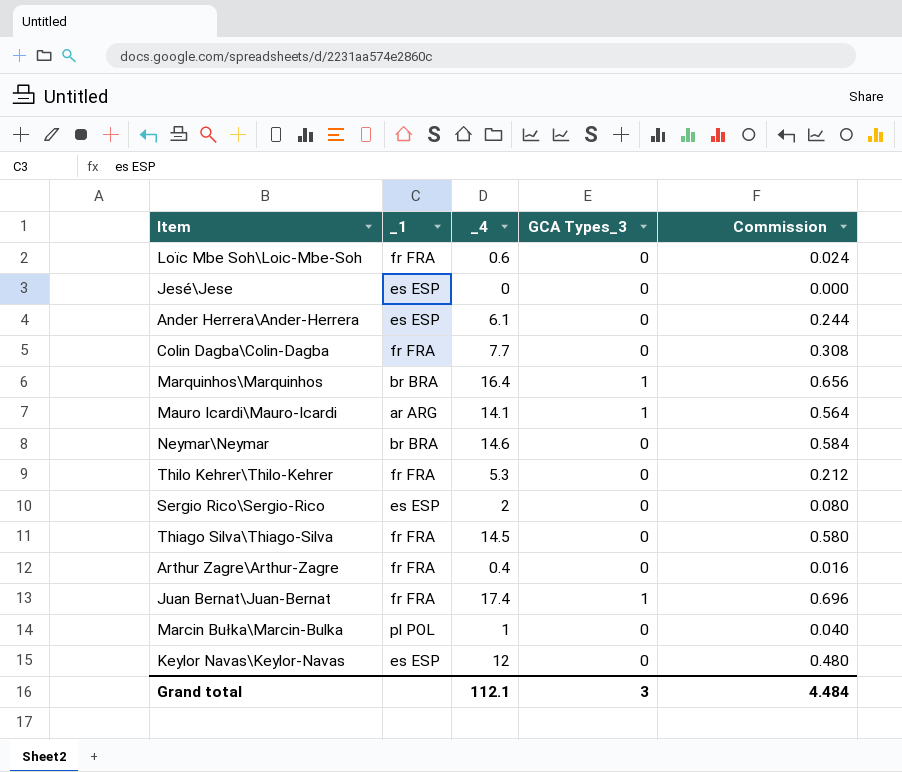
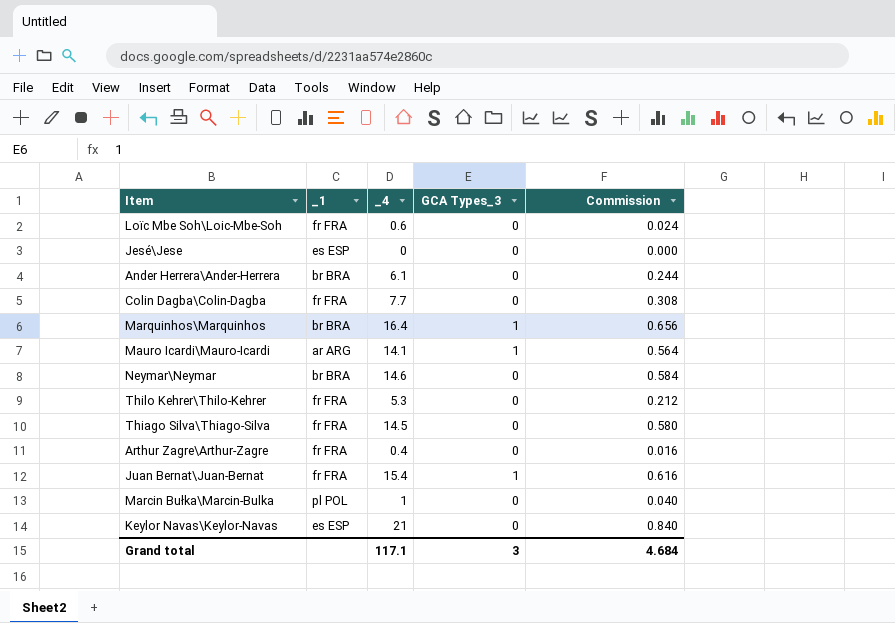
row Sergio Rico\Sergio-Rico: es ESP | 2 | 0 | 0.080 -> none
Ander Herrera\Ander-Herrera | _1: es ESP -> br BRA
Juan Bernat\Juan-Bernat | _4: 17.4 -> 15.4
Juan Bernat\Juan-Bernat | Commission: 0.696 -> 0.616
Keylor Navas\Keylor-Navas | _4: 12 -> 21
Keylor Navas\Keylor-Navas | Commission: 0.480 -> 0.840
Grand total | _4: 112.1 -> 117.1
Grand total | Commission: 4.484 -> 4.684

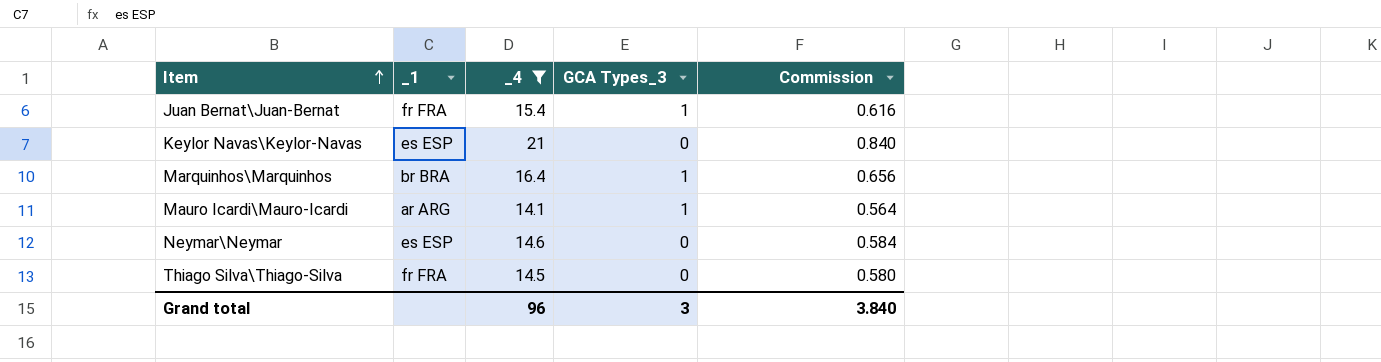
filter: none -> _4 >= 14.1
row order: none -> Item ascending
Neymar\Neymar | _1: br BRA -> es ESP
Grand total | _4: 117.1 -> 96
Grand total | Commission: 4.684 -> 3.840

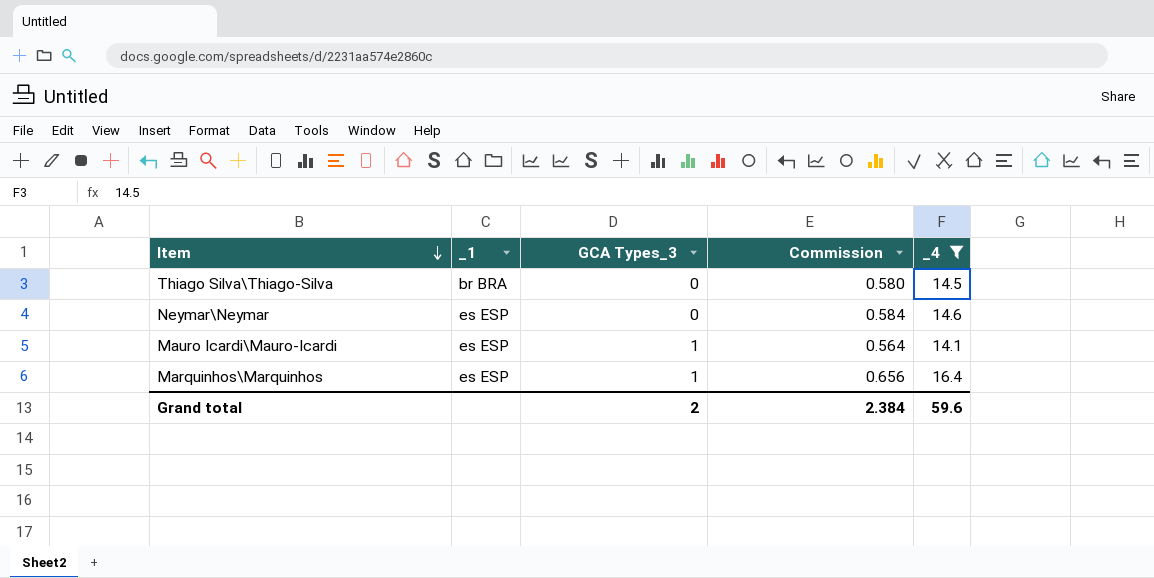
row order: Item ascending -> Item descending
column _4 | position: 3 -> 5
row Juan Bernat\Juan-Bernat: fr FRA | 15.4 | 1 | 0.616 -> none
row Keylor Navas\Keylor-Navas: es ESP | 21 | 0 | 0.840 -> none
Thiago Silva\Thiago-Silva | _1: fr FRA -> br BRA
Mauro Icardi\Mauro-Icardi | _1: ar ARG -> es ESP
Marquinhos\Marquinhos | _1: br BRA -> es ESP
Grand total | GCA Types_3: 3 -> 2
Grand total | Commission: 3.840 -> 2.384
Grand total | _4: 96 -> 59.6

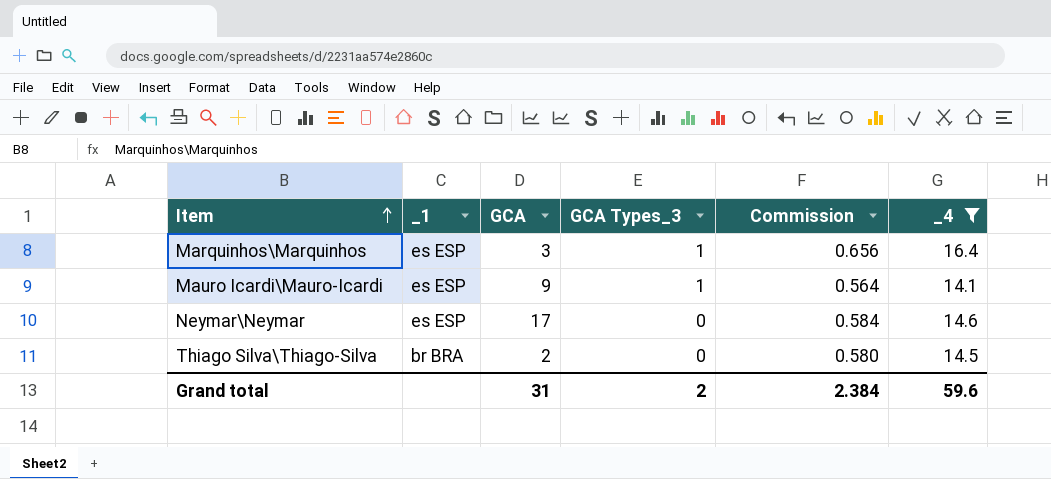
row order: Item descending -> Item ascending
column GCA | position: none -> 3

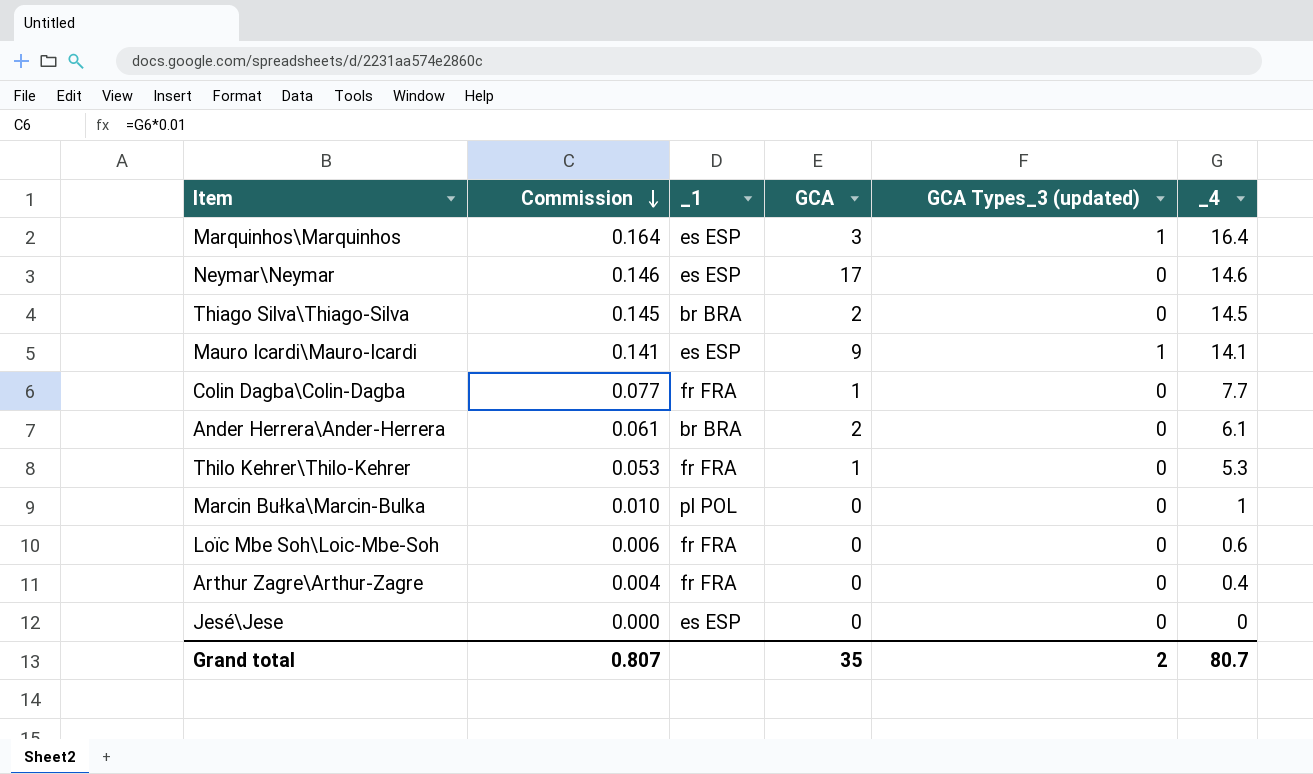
filter: _4 >= 14.1 -> none
row order: Item ascending -> Commission descending
column Commission | formula: [_4] * 0.04 -> [_4] * 0.01
column Commission | position: 5 -> 2
column name: GCA Types_3 -> GCA Types_3 (updated)
Grand total | Commission: 2.384 -> 0.807
Grand total | GCA: 31 -> 35
Grand total | _4: 59.6 -> 80.7

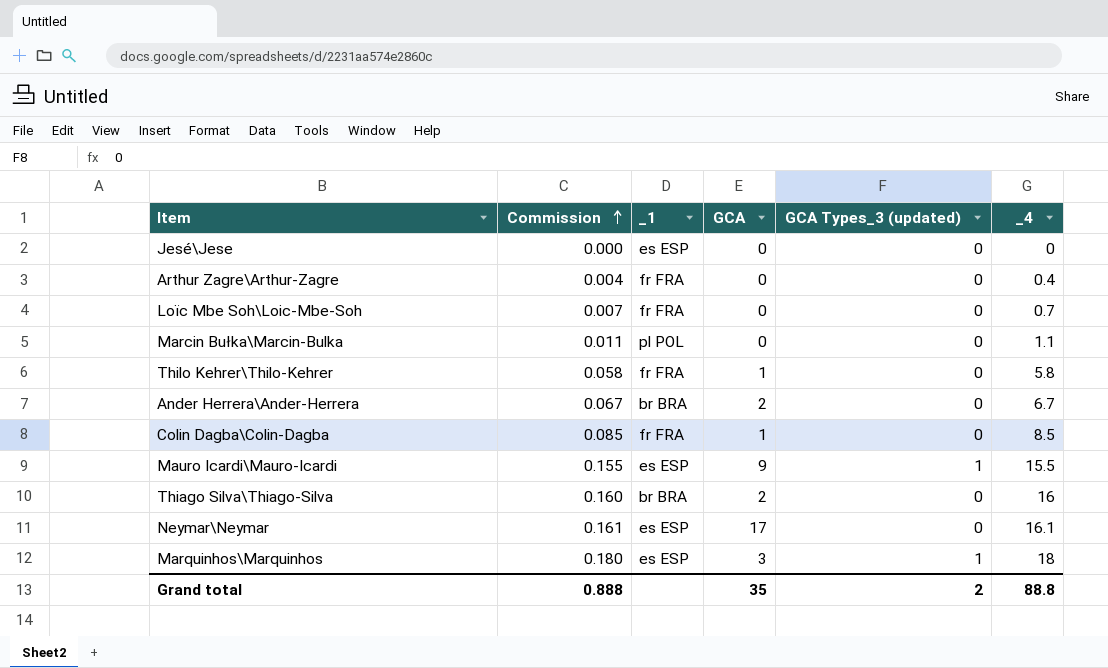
row order: Commission descending -> Commission ascending
Loïc Mbe Soh\Loic-Mbe-Soh | Commission: 0.006 -> 0.007
Loïc Mbe Soh\Loic-Mbe-Soh | _4: 0.6 -> 0.7
Marcin Bułka\Marcin-Bulka | Commission: 0.010 -> 0.011
Marcin Bułka\Marcin-Bulka | _4: 1 -> 1.1
Thilo Kehrer\Thilo-Kehrer | Commission: 0.053 -> 0.058
Thilo Kehrer\Thilo-Kehrer | _4: 5.3 -> 5.8
Ander Herrera\Ander-Herrera | Commission: 0.061 -> 0.067
Ander Herrera\Ander-Herrera | _4: 6.1 -> 6.7
Colin Dagba\Colin-Dagba | Commission: 0.077 -> 0.085
Colin Dagba\Colin-Dagba | _4: 7.7 -> 8.5
Mauro Icardi\Mauro-Icardi | Commission: 0.141 -> 0.155
Mauro Icardi\Mauro-Icardi | _4: 14.1 -> 15.5
Thiago Silva\Thiago-Silva | Commission: 0.145 -> 0.160
Thiago Silva\Thiago-Silva | _4: 14.5 -> 16
Neymar\Neymar | Commission: 0.146 -> 0.161
Neymar\Neymar | _4: 14.6 -> 16.1
Marquinhos\Marquinhos | Commission: 0.164 -> 0.180
Marquinhos\Marquinhos | _4: 16.4 -> 18
Grand total | Commission: 0.807 -> 0.888
Grand total | _4: 80.7 -> 88.8

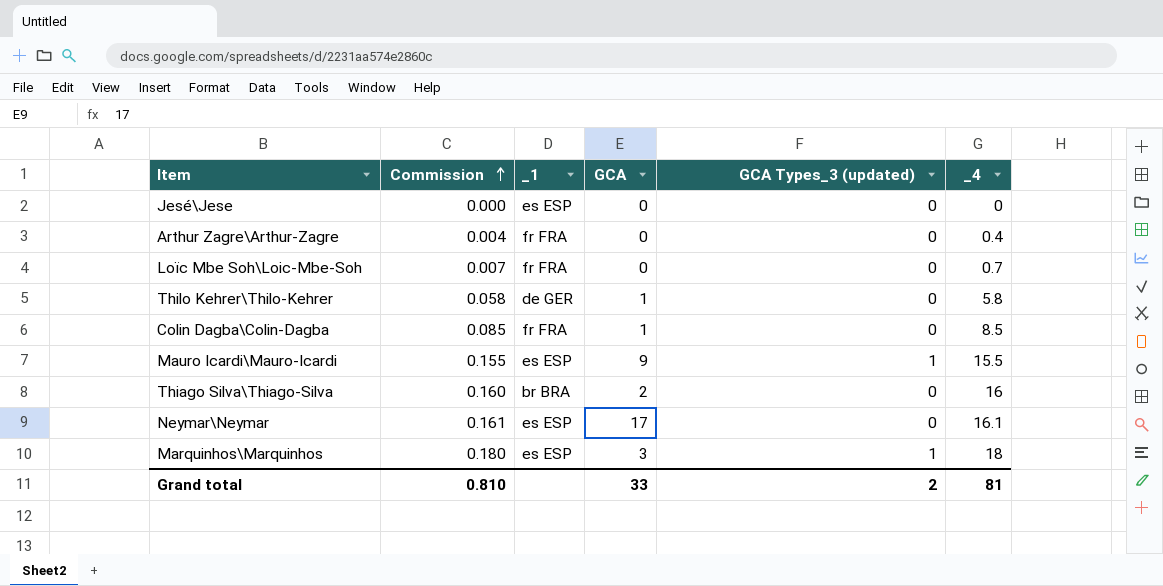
row Marcin Bułka\Marcin-Bulka: 0.011 | pl POL | 0 | 0 | 1.1 -> none
row Ander Herrera\Ander-Herrera: 0.067 | br BRA | 2 | 0 | 6.7 -> none
Thilo Kehrer\Thilo-Kehrer | _1: fr FRA -> de GER
Grand total | Commission: 0.888 -> 0.810
Grand total | GCA: 35 -> 33
Grand total | _4: 88.8 -> 81

